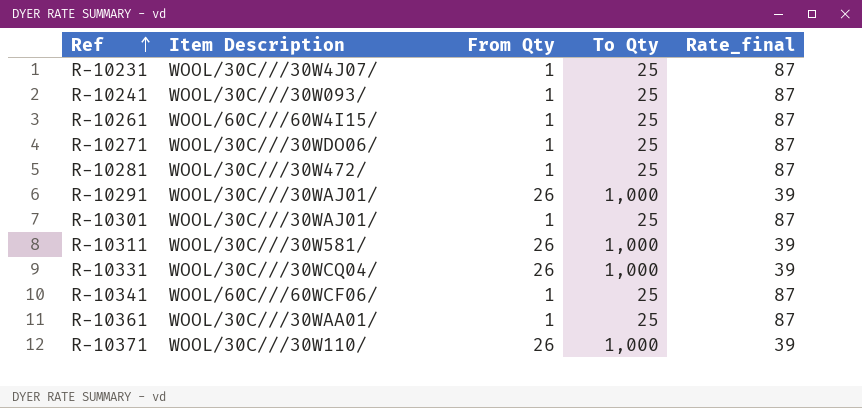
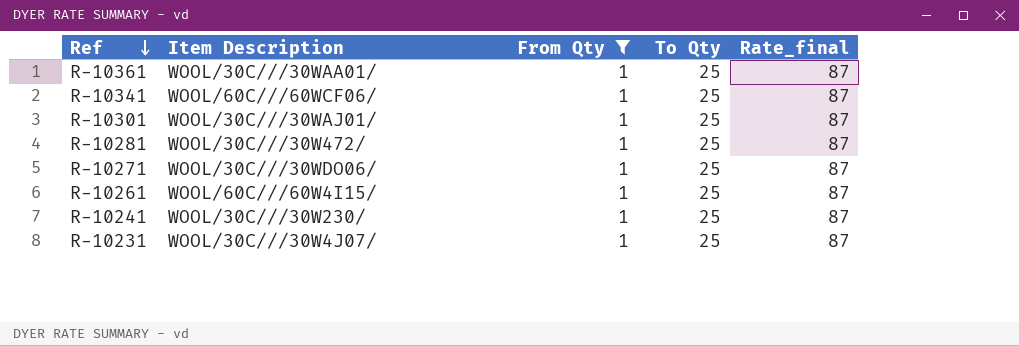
filter: none -> From Qty = 1
row order: Ref ascending -> Ref descending
R-10241 | Item Description: WOOL/30C///30W093/ -> WOOL/30C///30W230/

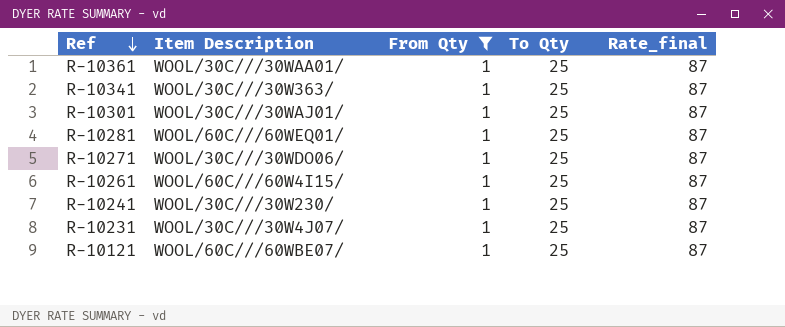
R-10341 | Item Description: WOOL/60C///60WCF06/ -> WOOL/30C///30W363/
R-10281 | Item Description: WOOL/30C///30W472/ -> WOOL/60C///60WEQ01/
row R-10121: none -> WOOL/60C///60WBE07/ | 1 | 25 | 87

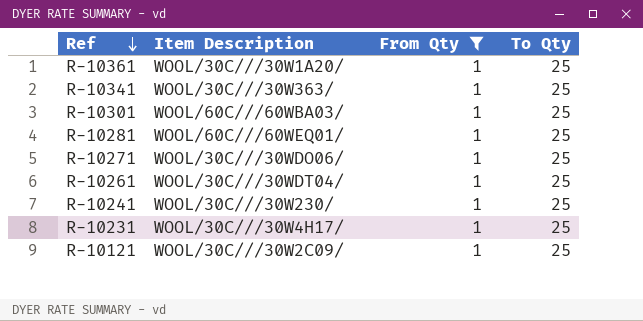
column Rate_final | position: 5 -> none
R-10361 | Item Description: WOOL/30C///30WAA01/ -> WOOL/30C///30W1A20/
R-10301 | Item Description: WOOL/30C///30WAJ01/ -> WOOL/60C///60WBA03/
R-10261 | Item Description: WOOL/60C///60W4I15/ -> WOOL/30C///30WDT04/
R-10231 | Item Description: WOOL/30C///30W4J07/ -> WOOL/30C///30W4H17/
R-10121 | Item Description: WOOL/60C///60WBE07/ -> WOOL/30C///30W2C09/

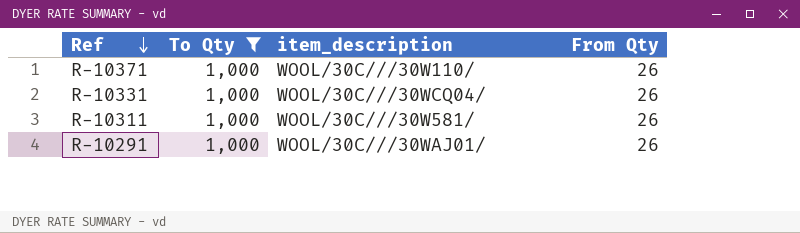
filter: From Qty = 1 -> To Qty = 1,000
column To Qty | position: 4 -> 2
column name: Item Description -> item_description

